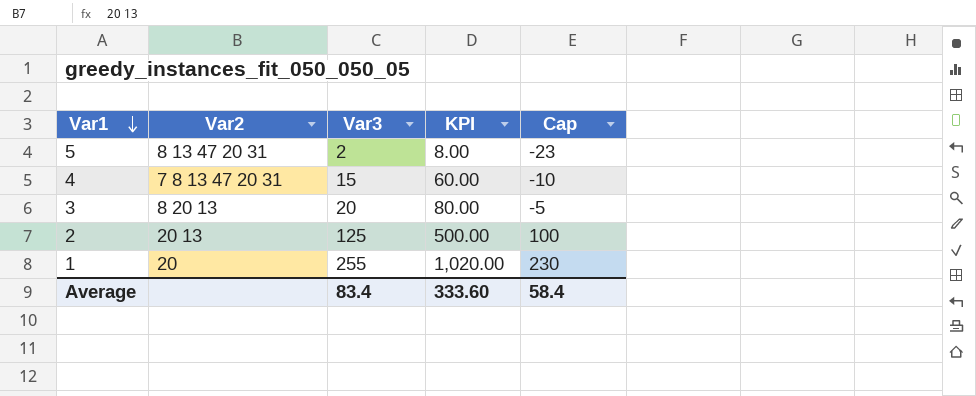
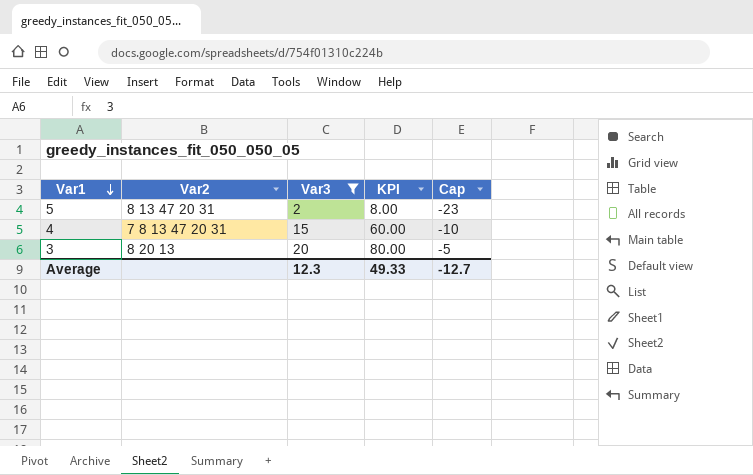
filter: none -> Var3 <= 20
Average | Var3: 83.4 -> 12.3
Average | KPI: 333.60 -> 49.33
Average | Cap: 58.4 -> -12.7

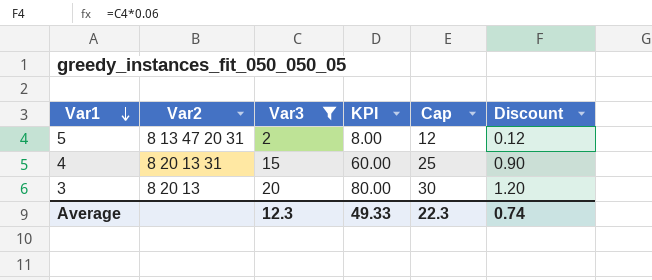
column Cap | formula: [Var3] - 25 -> [Var3] + 10
column Discount | formula: none -> [Var3] * 0.06
4 | Var2: 7 8 13 47 20 31 -> 8 20 13 31
Average | Cap: -12.7 -> 22.3

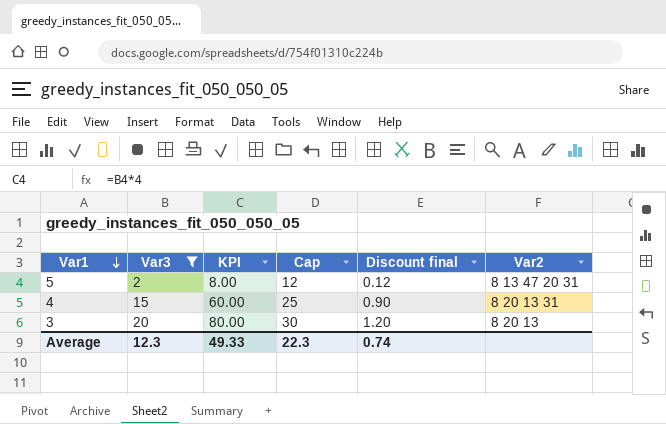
column name: Discount -> Discount final
column Var2 | position: 2 -> 6

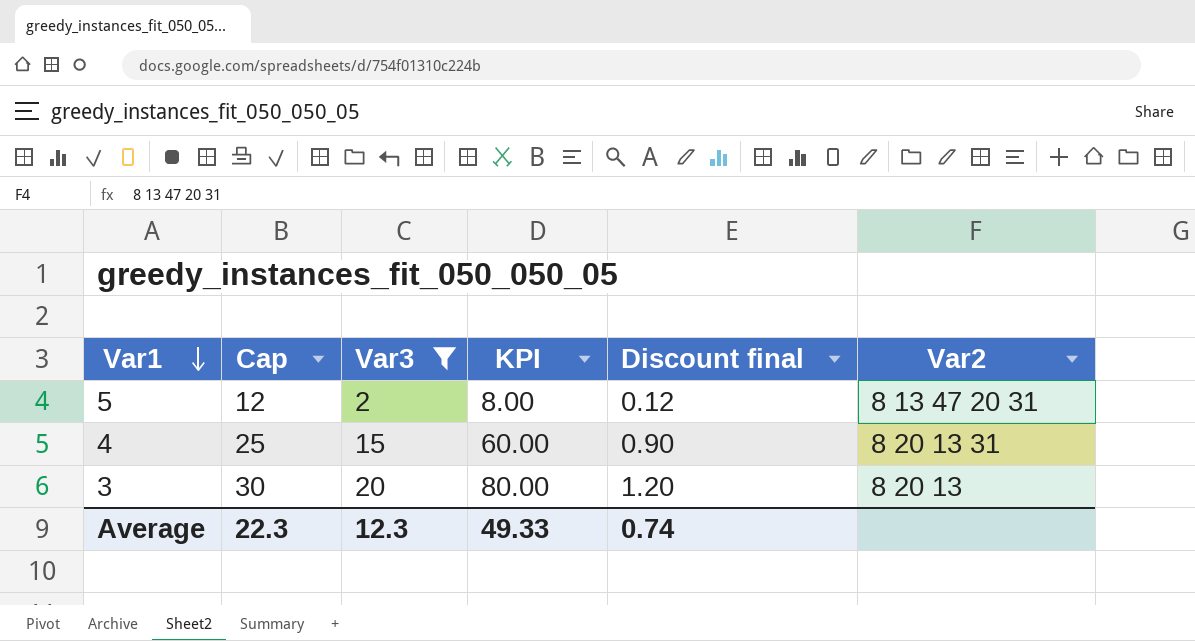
column Cap | position: 4 -> 2

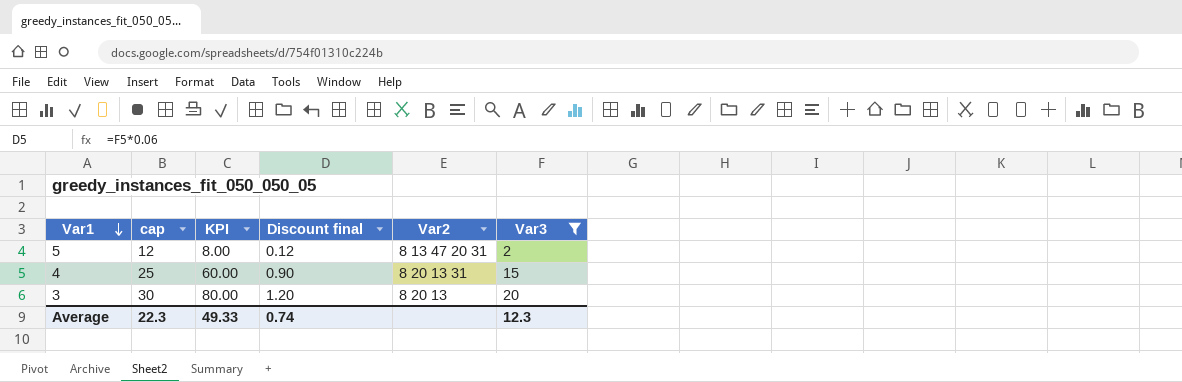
column name: Cap -> cap
column Var3 | position: 3 -> 6

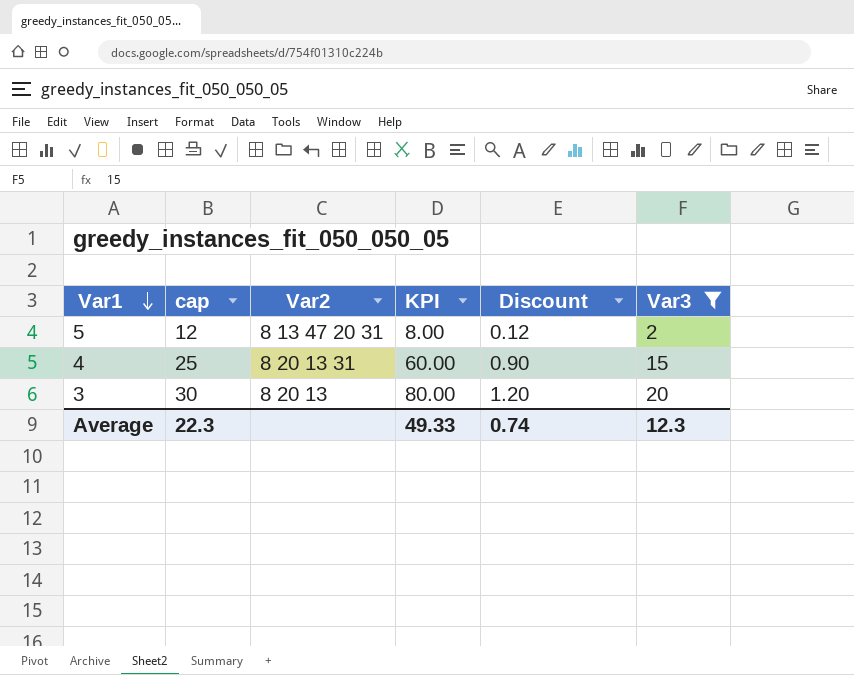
column Var2 | position: 5 -> 3
column name: Discount final -> Discount

